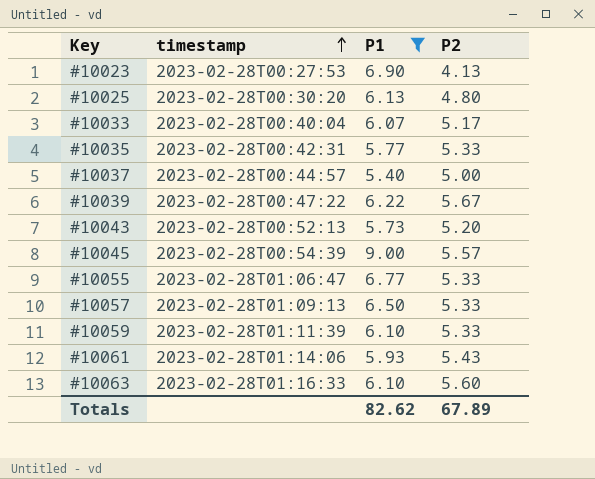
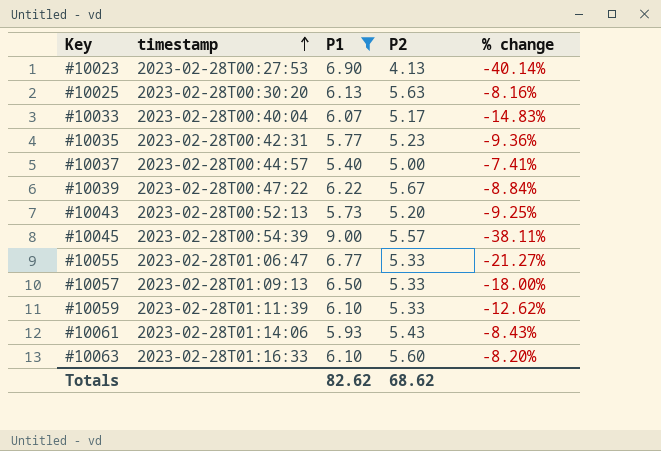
column % change | formula: none -> ([P2] - [P1]) / [P1]
#10025 | P2: 4.80 -> 5.63
#10035 | P2: 5.33 -> 5.23
Totals | P2: 67.89 -> 68.62

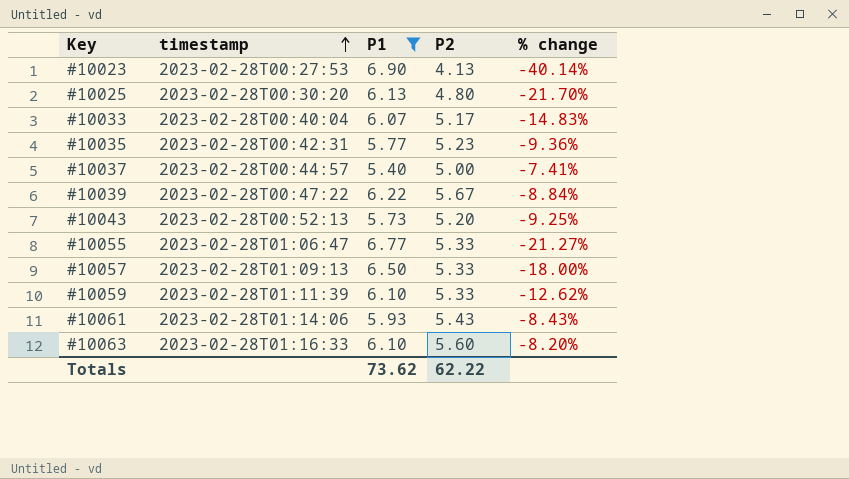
row #10045: 2023-02-28T00:54:39 | 9.00 | 5.57 | -38.11% -> none
#10025 | P2: 5.63 -> 4.80
#10025 | % change: -8.16% -> -21.70%
Totals | P1: 82.62 -> 73.62
Totals | P2: 68.62 -> 62.22

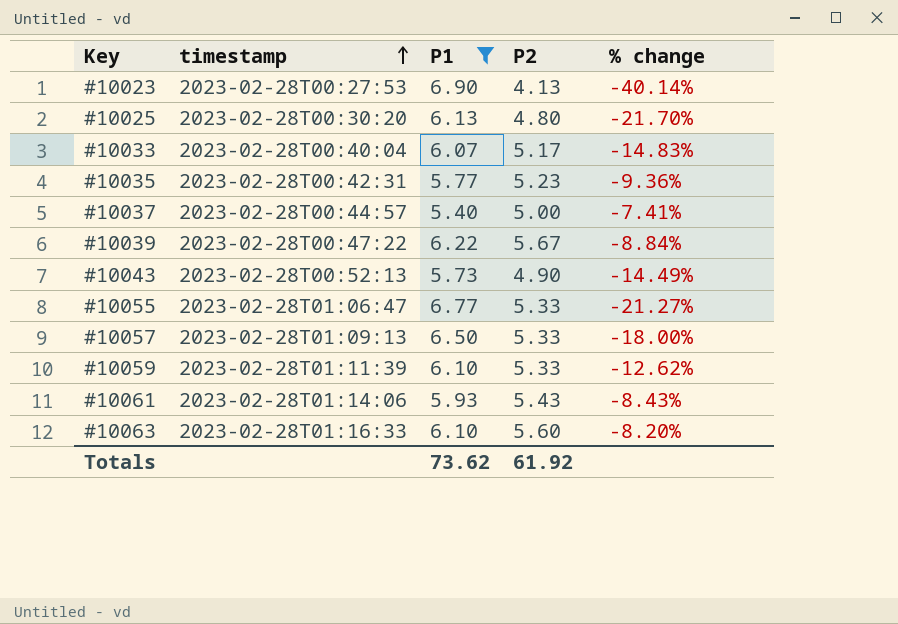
#10043 | P2: 5.20 -> 4.90
#10043 | % change: -9.25% -> -14.49%
Totals | P2: 62.22 -> 61.92

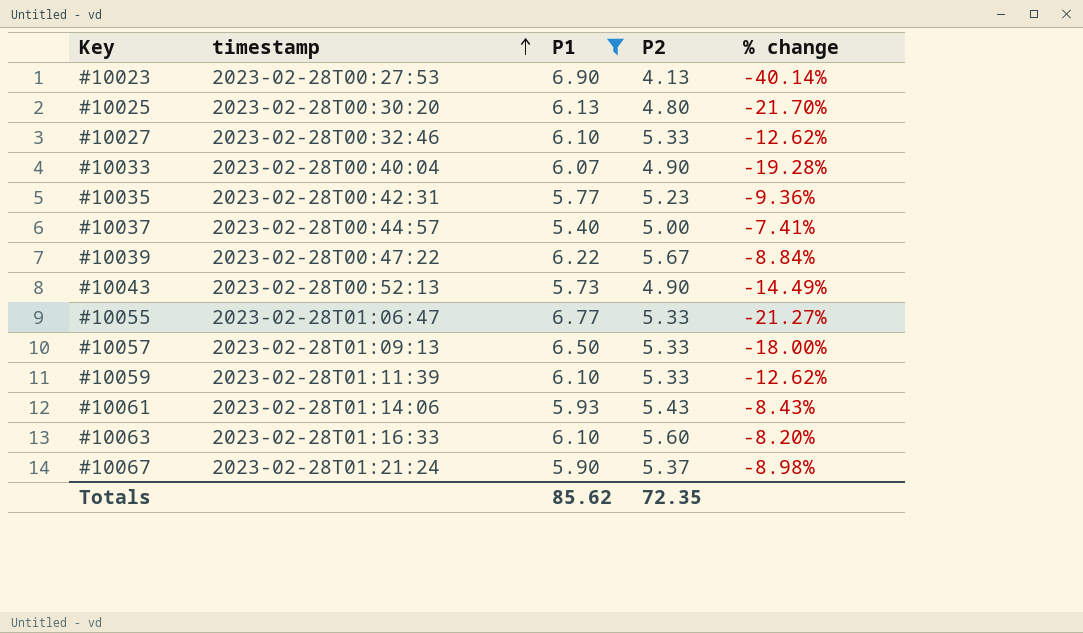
row #10027: none -> 2023-02-28T00:32:46 | 6.10 | 5.33 | -12.62%
#10033 | P2: 5.17 -> 4.90
#10033 | % change: -14.83% -> -19.28%
row #10067: none -> 2023-02-28T01:21:24 | 5.90 | 5.37 | -8.98%
Totals | P1: 73.62 -> 85.62
Totals | P2: 61.92 -> 72.35

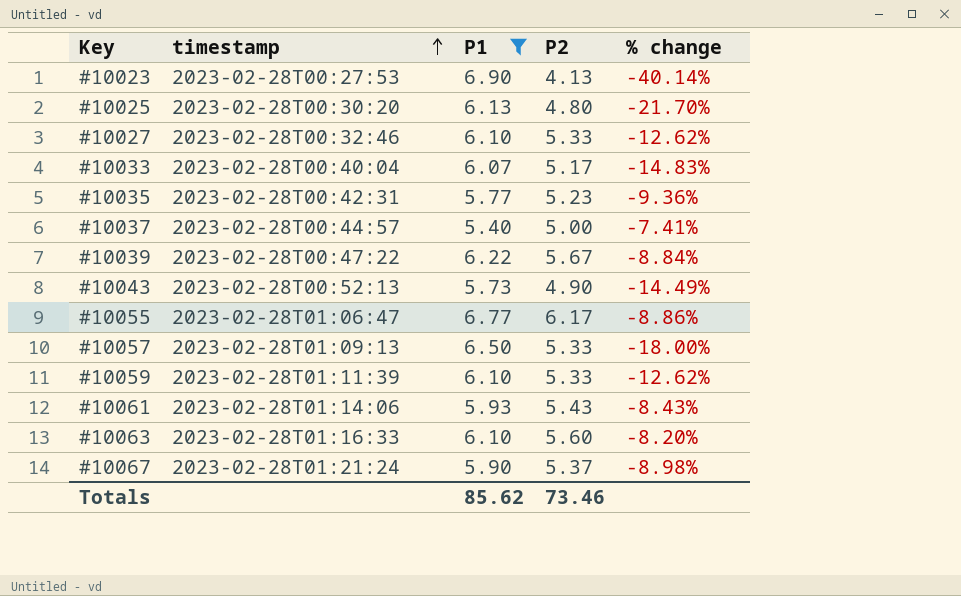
#10033 | P2: 4.90 -> 5.17
#10033 | % change: -19.28% -> -14.83%
#10055 | P2: 5.33 -> 6.17
#10055 | % change: -21.27% -> -8.86%
Totals | P2: 72.35 -> 73.46

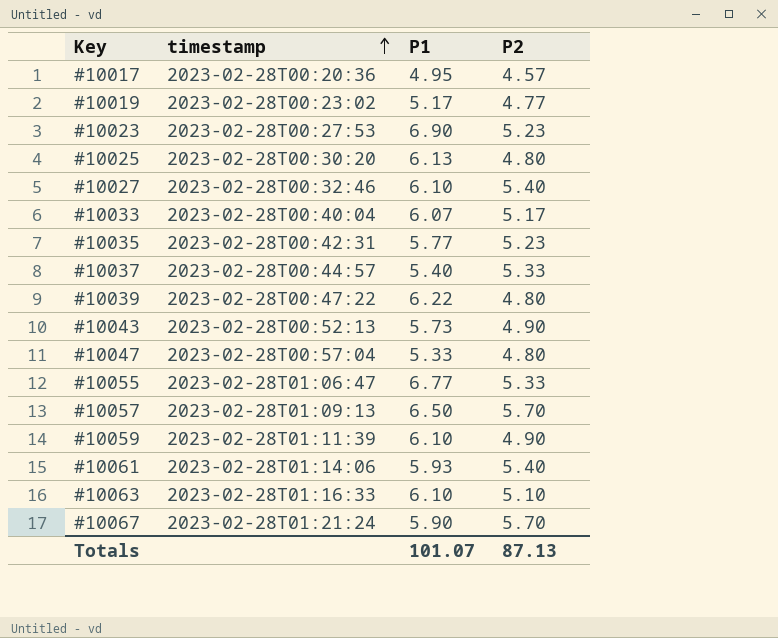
filter: P1 >= 5.40 -> none
column % change | formula: ([P2] - [P1]) / [P1] -> none
#10023 | P2: 4.13 -> 5.23
#10027 | P2: 5.33 -> 5.40
#10037 | P2: 5.00 -> 5.33
#10039 | P2: 5.67 -> 4.80
#10055 | P2: 6.17 -> 5.33
#10057 | P2: 5.33 -> 5.70
#10059 | P2: 5.33 -> 4.90
#10061 | P2: 5.43 -> 5.40
#10063 | P2: 5.60 -> 5.10
#10067 | P2: 5.37 -> 5.70
Totals | P1: 85.62 -> 101.07
Totals | P2: 73.46 -> 87.13

